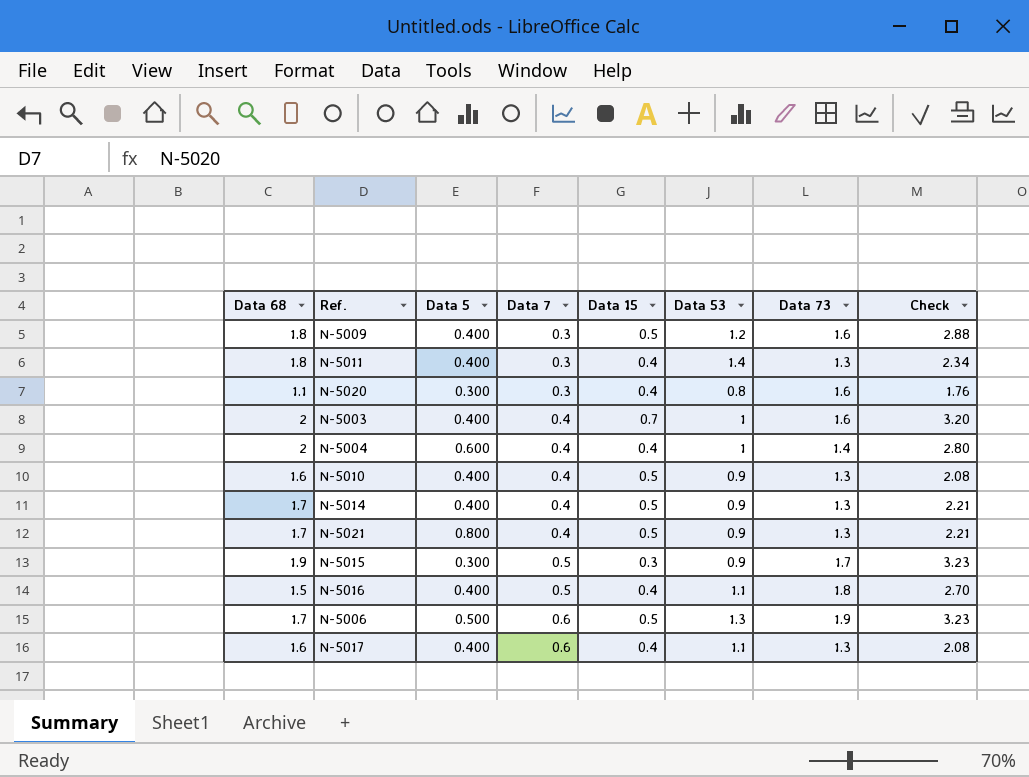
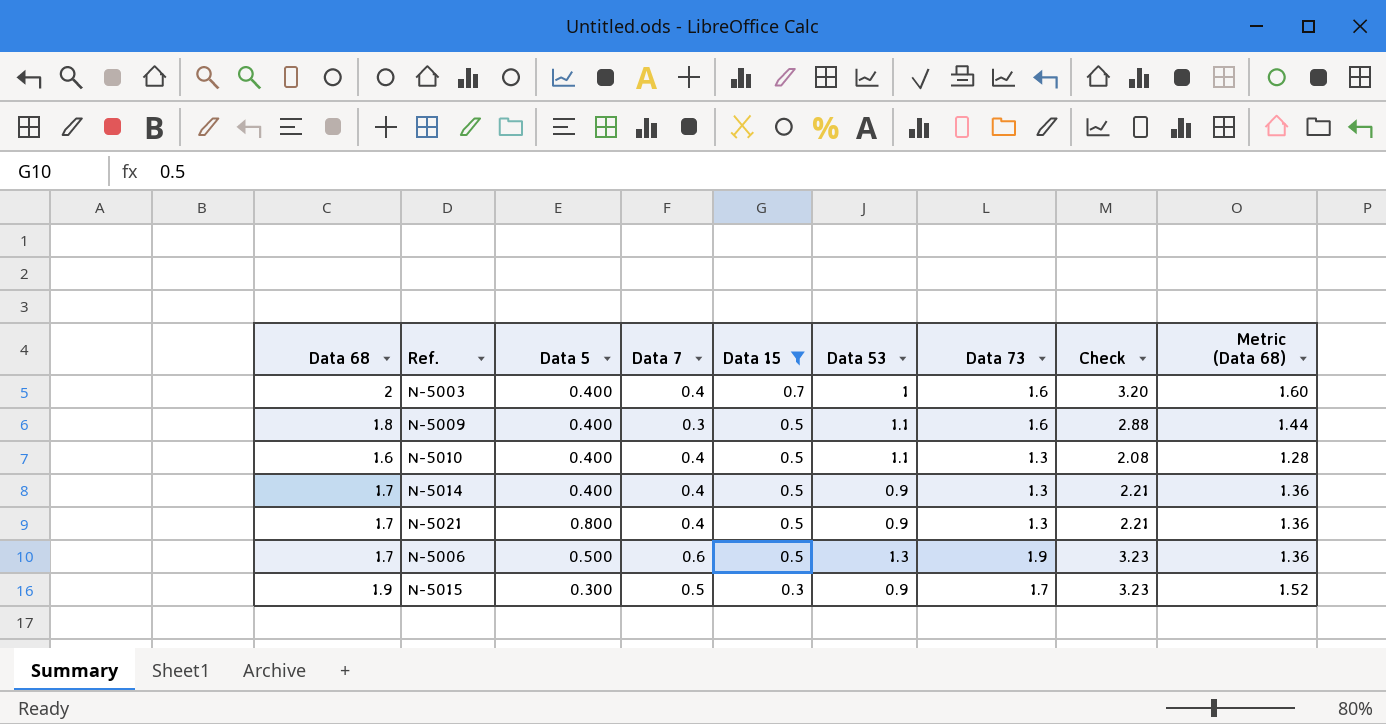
filter: none -> Data 15 != 0.4
row order: Data 7 ascending -> Data 15 descending
column Metric (Data 68) | formula: none -> [Data 68] * 0.8
N-5009 | Data 53: 1.2 -> 1.1
N-5010 | Data 53: 0.9 -> 1.1

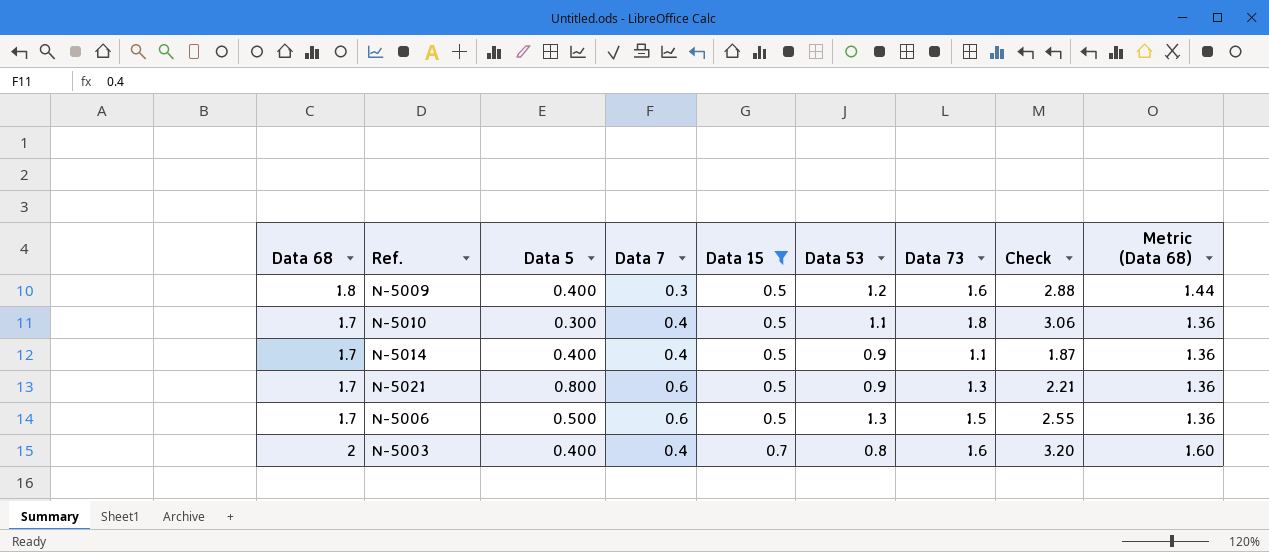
row order: Data 15 descending -> Data 15 ascending
row N-5015: 1.9 | 0.300 | 0.5 | 0.3 | 0.9 | 1.7 | 3.23 | 1.52 -> none
N-5009 | Data 53: 1.1 -> 1.2
N-5010 | Data 68: 1.6 -> 1.7
N-5010 | Data 5: 0.400 -> 0.300
N-5010 | Data 73: 1.3 -> 1.8
N-5010 | Check: 2.08 -> 3.06
N-5010 | Metric (Data 68): 1.28 -> 1.36
N-5014 | Data 73: 1.3 -> 1.1
N-5014 | Check: 2.21 -> 1.87
N-5021 | Data 7: 0.4 -> 0.6
N-5006 | Data 73: 1.9 -> 1.5
N-5006 | Check: 3.23 -> 2.55
N-5003 | Data 53: 1 -> 0.8

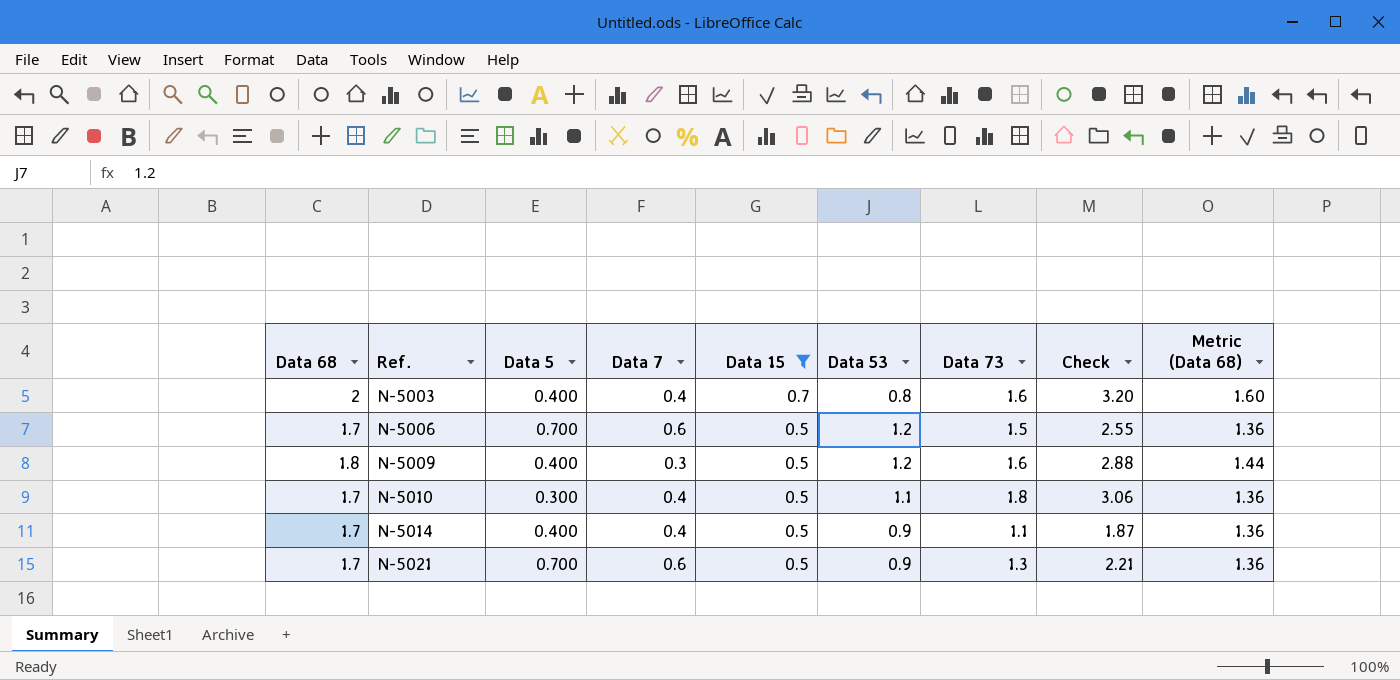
row order: Data 15 ascending -> Ref. ascending
N-5006 | Data 5: 0.500 -> 0.700
N-5006 | Data 53: 1.3 -> 1.2
N-5021 | Data 5: 0.800 -> 0.700

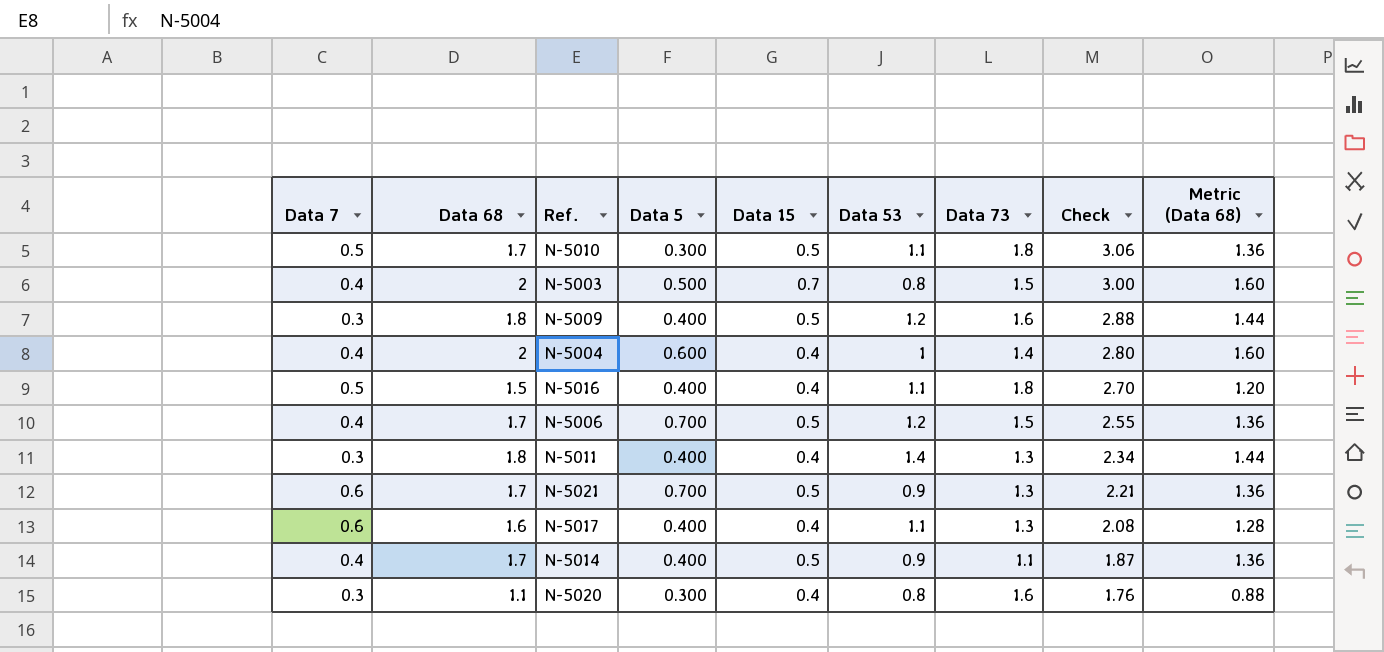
filter: Data 15 != 0.4 -> none
row order: Ref. ascending -> Check descending
column Data 7 | position: 4 -> 1
N-5010 | Data 7: 0.4 -> 0.5
N-5003 | Data 5: 0.400 -> 0.500
N-5003 | Data 73: 1.6 -> 1.5
N-5003 | Check: 3.20 -> 3.00
N-5006 | Data 7: 0.6 -> 0.4

